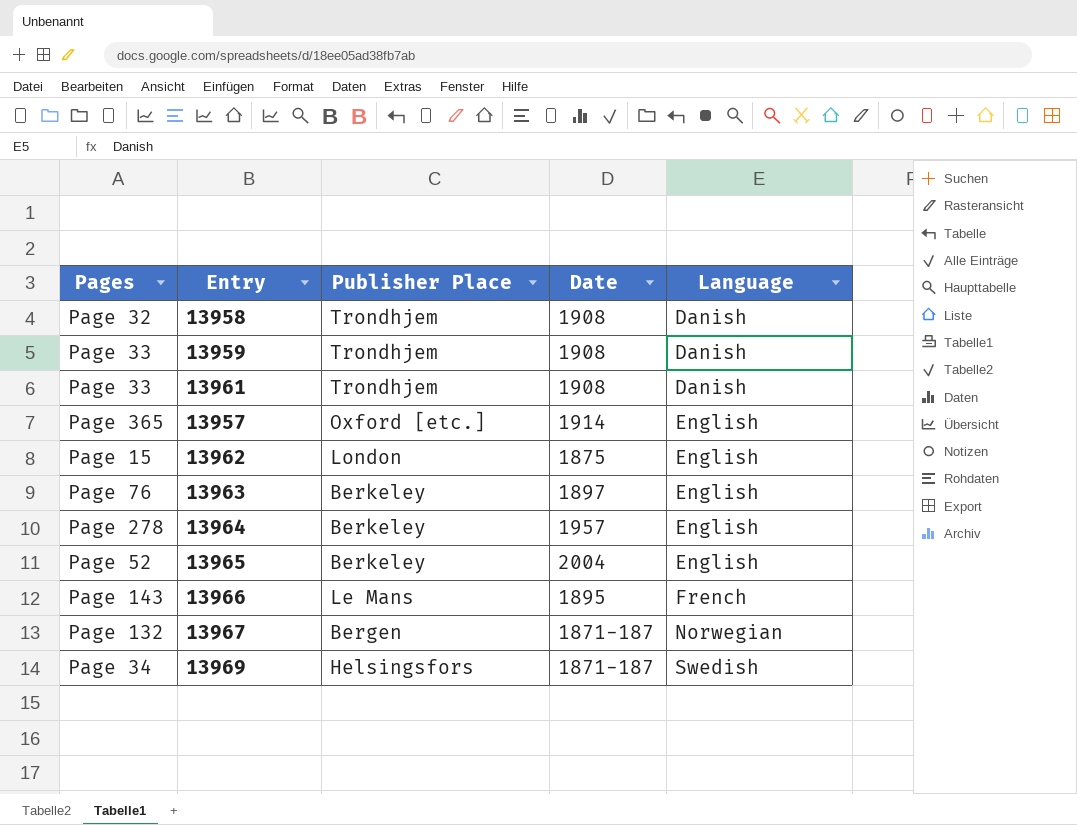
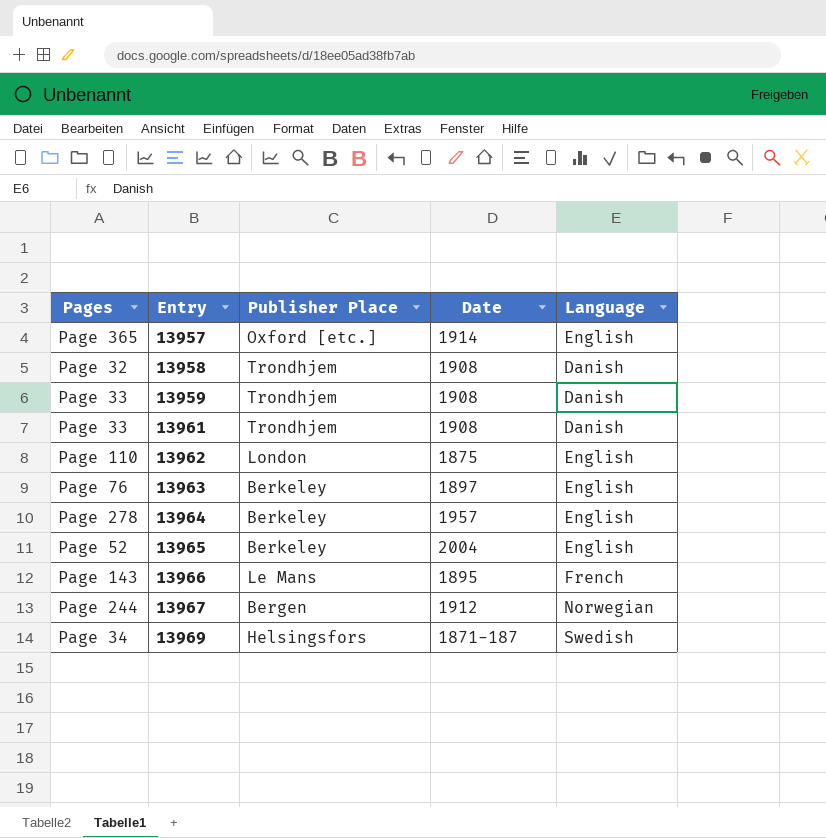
row order: Language ascending -> Entry ascending
13962 | Pages: Page 15 -> Page 110
13967 | Pages: Page 132 -> Page 244
13967 | Date: 1871-187 -> 1912

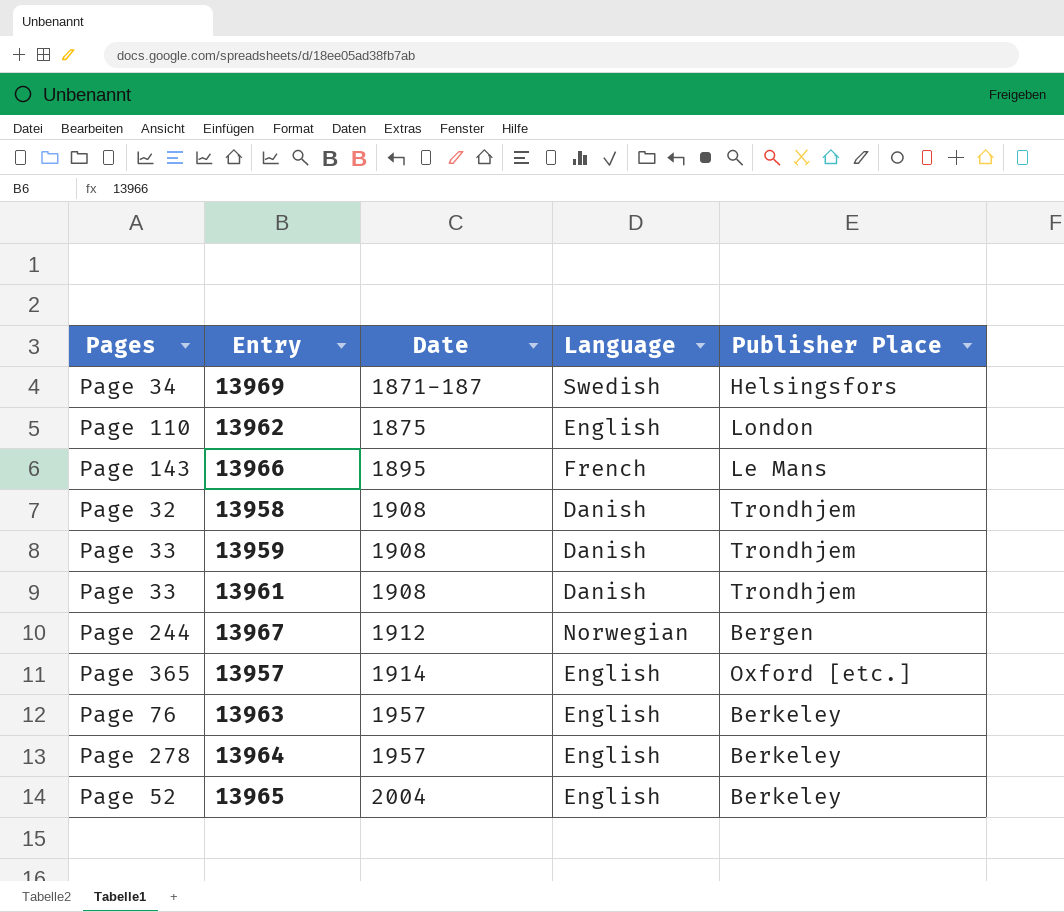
row order: Entry ascending -> Date ascending
column Publisher Place | position: 3 -> 5
13963 | Date: 1897 -> 1957

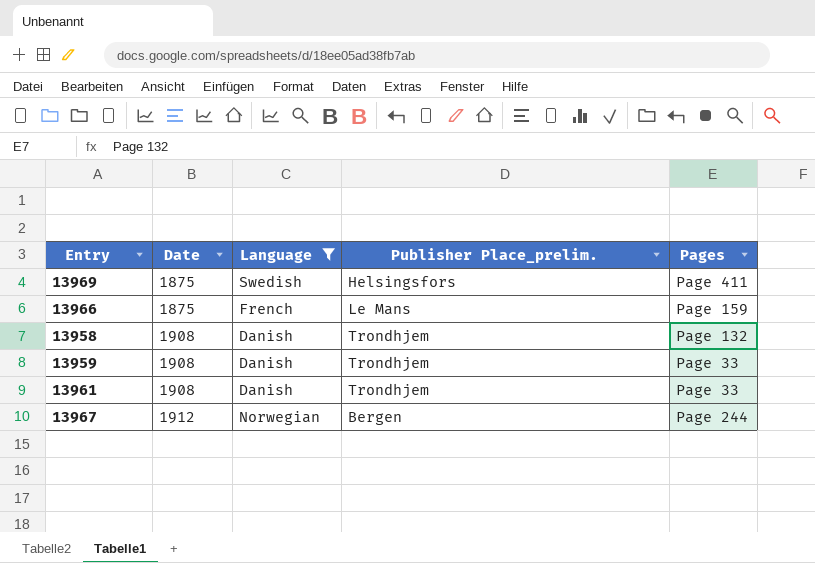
filter: none -> Language != English
column name: Publisher Place -> Publisher Place_prelim.
column Pages | position: 1 -> 5
13969 | Date: 1871-187 -> 1875
13969 | Pages: Page 34 -> Page 411
13966 | Date: 1895 -> 1875
13966 | Pages: Page 143 -> Page 159
13958 | Pages: Page 32 -> Page 132

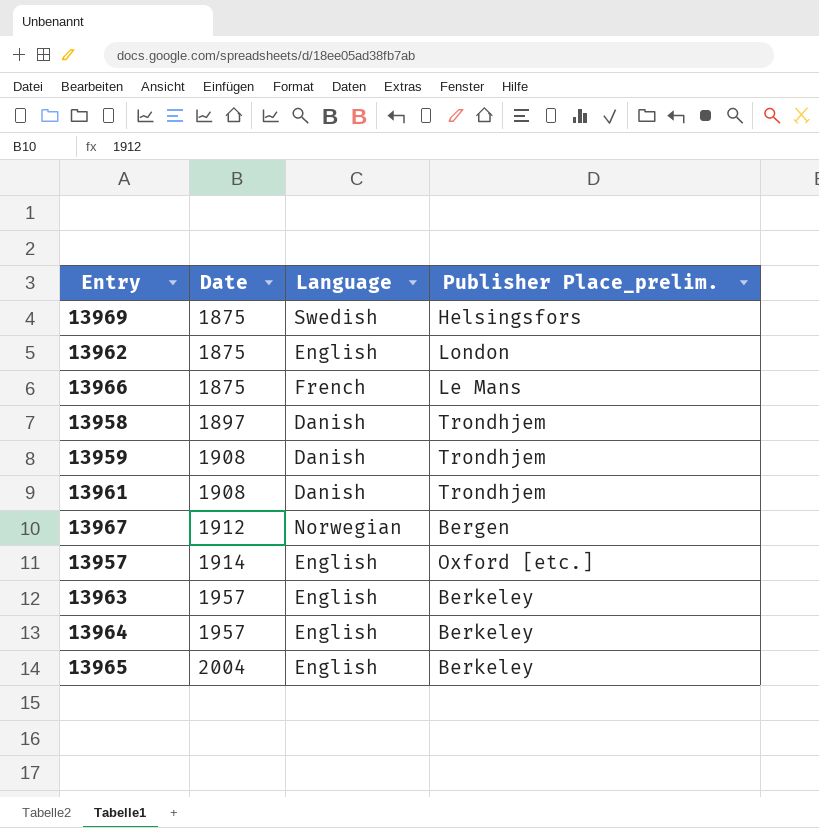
filter: Language != English -> none
column Pages | position: 5 -> none
13958 | Date: 1908 -> 1897

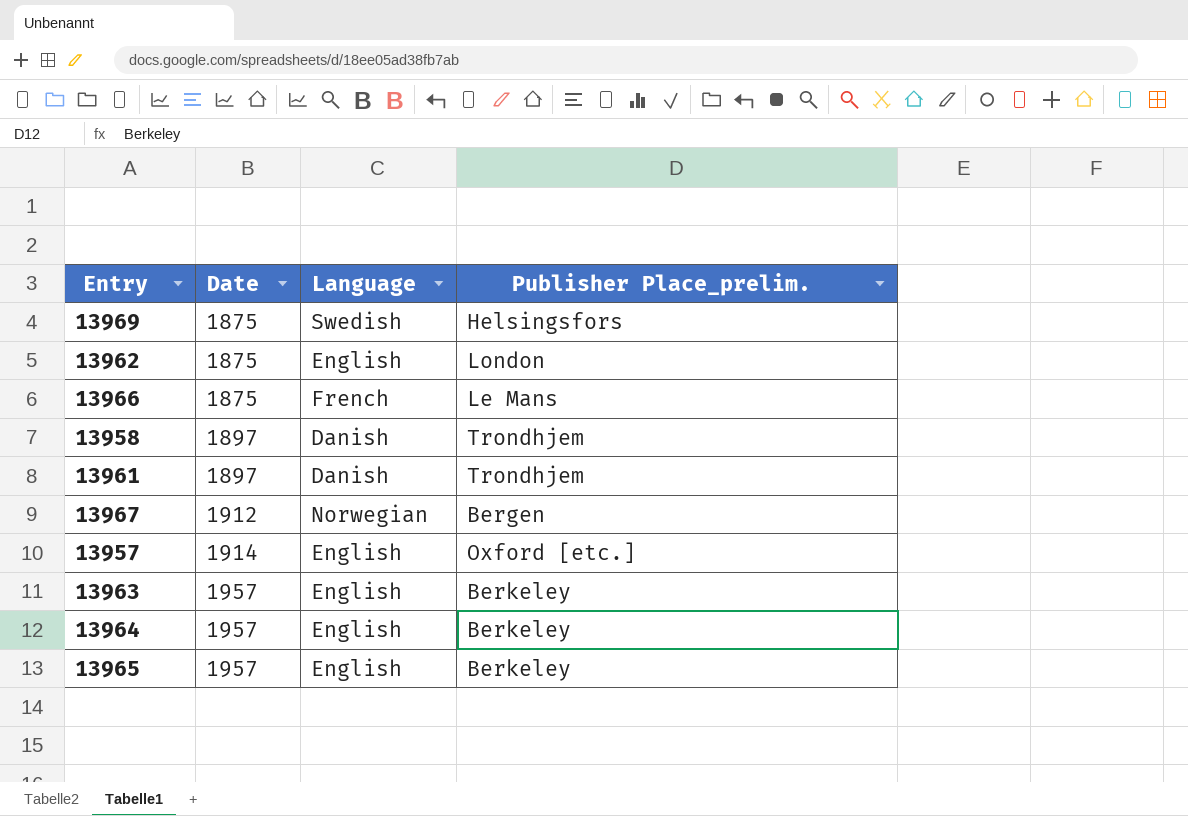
row 13959: 1908 | Danish | Trondhjem -> none
13961 | Date: 1908 -> 1897
13965 | Date: 2004 -> 1957

